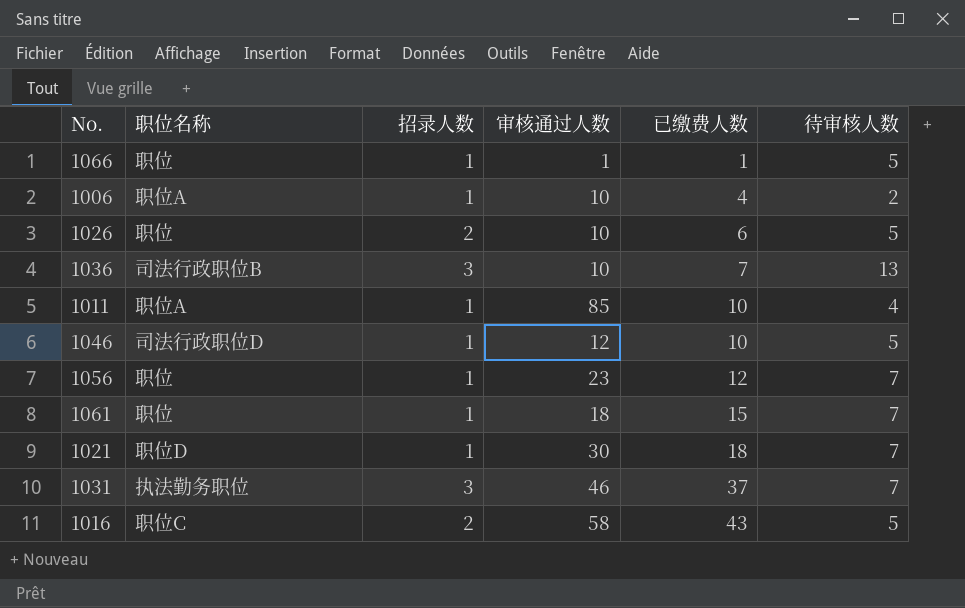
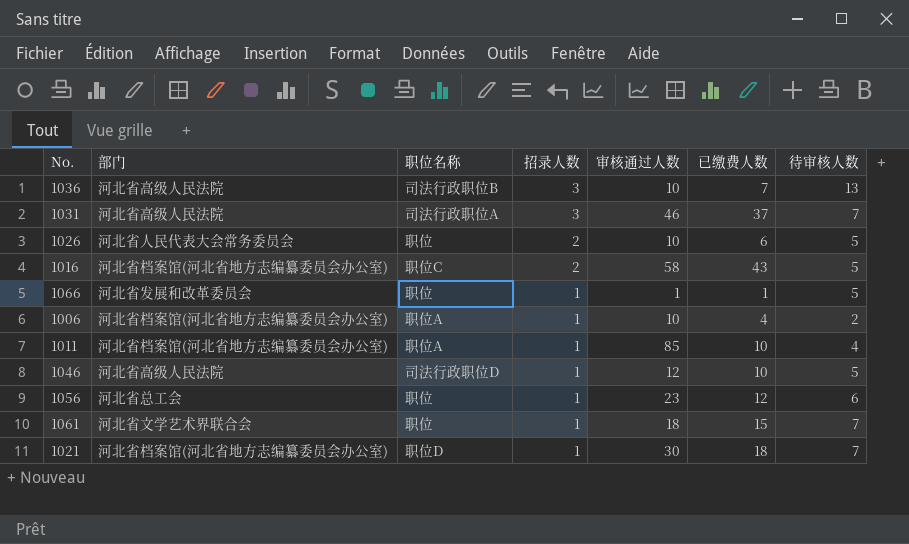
row order: 已缴费人数 ascending -> 招录人数 descending
column 部门 | position: none -> 2
1031 | 职位名称: 执法勤务职位 -> 司法行政职位A
1056 | 待审核人数: 7 -> 6

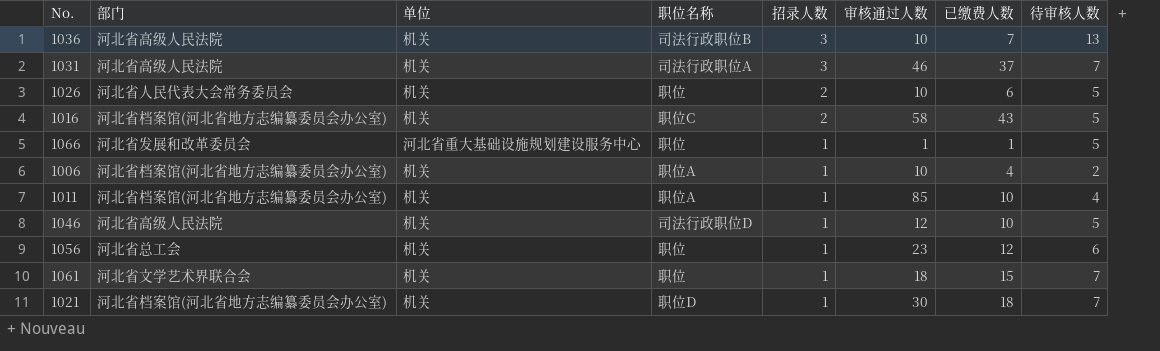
column 单位 | position: none -> 3

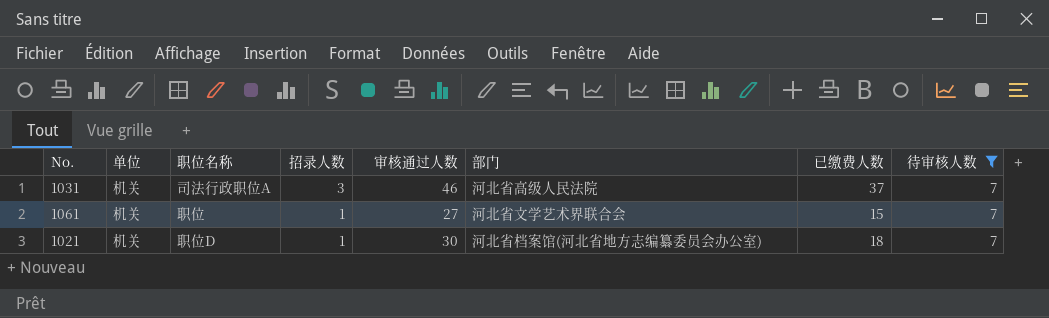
filter: none -> 待审核人数 = 7
column 部门 | position: 2 -> 6
1061 | 审核通过人数: 18 -> 27

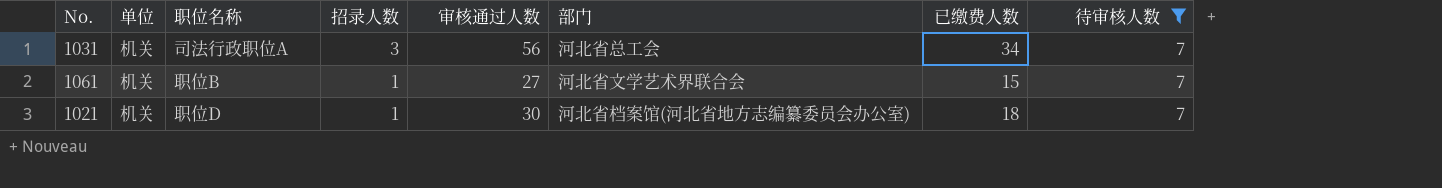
1031 | 审核通过人数: 46 -> 56
1031 | 部门: 河北省高级人民法院 -> 河北省总工会
1031 | 已缴费人数: 37 -> 34
1061 | 职位名称: 职位 -> 职位B

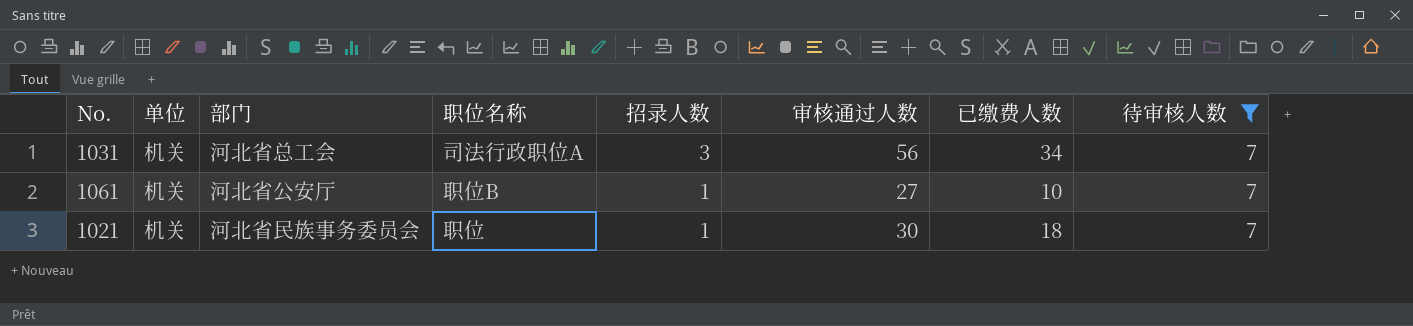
column 部门 | position: 6 -> 3
1061 | 部门: 河北省文学艺术界联合会 -> 河北省公安厅
1061 | 已缴费人数: 15 -> 10
1021 | 部门: 河北省档案馆(河北省地方志编纂委员会办公室) -> 河北省民族事务委员会
1021 | 职位名称: 职位D -> 职位

